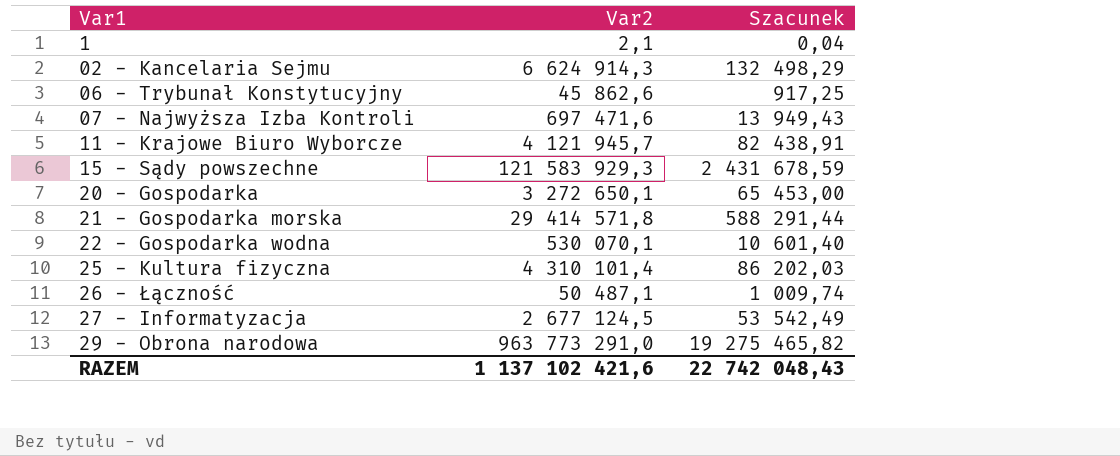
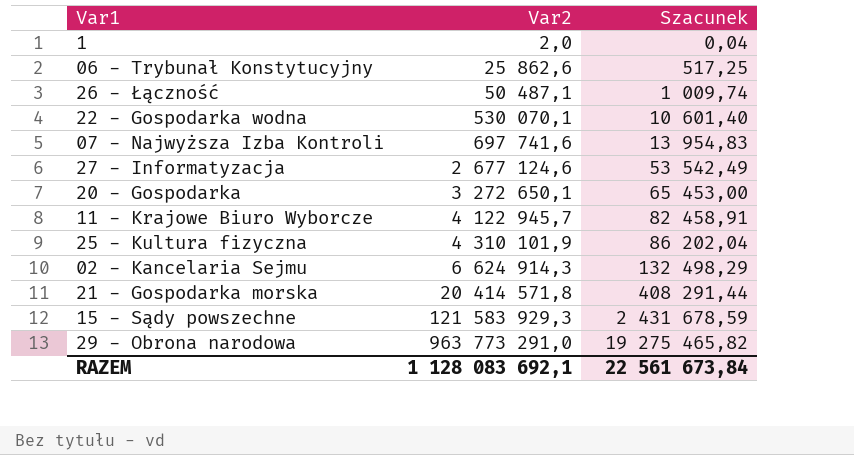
row order: Var1 ascending -> Var2 ascending
1 | Var2: 2,1 -> 2,0
06 - Trybunał Konstytucyjny | Var2: 45 862,6 -> 25 862,6
06 - Trybunał Konstytucyjny | Szacunek: 917,25 -> 517,25
07 - Najwyższa Izba Kontroli | Var2: 697 471,6 -> 697 741,6
07 - Najwyższa Izba Kontroli | Szacunek: 13 949,43 -> 13 954,83
27 - Informatyzacja | Var2: 2 677 124,5 -> 2 677 124,6
11 - Krajowe Biuro Wyborcze | Var2: 4 121 945,7 -> 4 122 945,7
11 - Krajowe Biuro Wyborcze | Szacunek: 82 438,91 -> 82 458,91
25 - Kultura fizyczna | Var2: 4 310 101,4 -> 4 310 101,9
25 - Kultura fizyczna | Szacunek: 86 202,03 -> 86 202,04
21 - Gospodarka morska | Var2: 29 414 571,8 -> 20 414 571,8
21 - Gospodarka morska | Szacunek: 588 291,44 -> 408 291,44
RAZEM | Var2: 1 137 102 421,6 -> 1 128 083 692,1
RAZEM | Szacunek: 22 742 048,43 -> 22 561 673,84

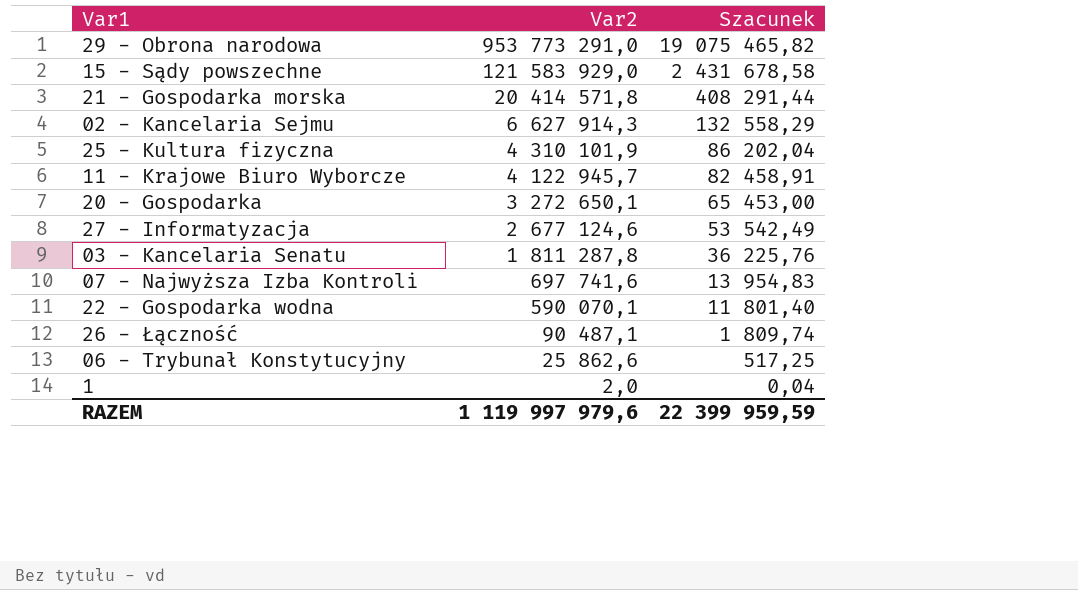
row order: Var2 ascending -> Var2 descending
29 - Obrona narodowa | Var2: 963 773 291,0 -> 953 773 291,0
29 - Obrona narodowa | Szacunek: 19 275 465,82 -> 19 075 465,82
15 - Sądy powszechne | Var2: 121 583 929,3 -> 121 583 929,0
15 - Sądy powszechne | Szacunek: 2 431 678,59 -> 2 431 678,58
02 - Kancelaria Sejmu | Var2: 6 624 914,3 -> 6 627 914,3
02 - Kancelaria Sejmu | Szacunek: 132 498,29 -> 132 558,29
row 03 - Kancelaria Senatu: none -> 1 811 287,8 | 36 225,76
22 - Gospodarka wodna | Var2: 530 070,1 -> 590 070,1
22 - Gospodarka wodna | Szacunek: 10 601,40 -> 11 801,40
26 - Łączność | Var2: 50 487,1 -> 90 487,1
26 - Łączność | Szacunek: 1 009,74 -> 1 809,74
RAZEM | Var2: 1 128 083 692,1 -> 1 119 997 979,6
RAZEM | Szacunek: 22 561 673,84 -> 22 399 959,59

